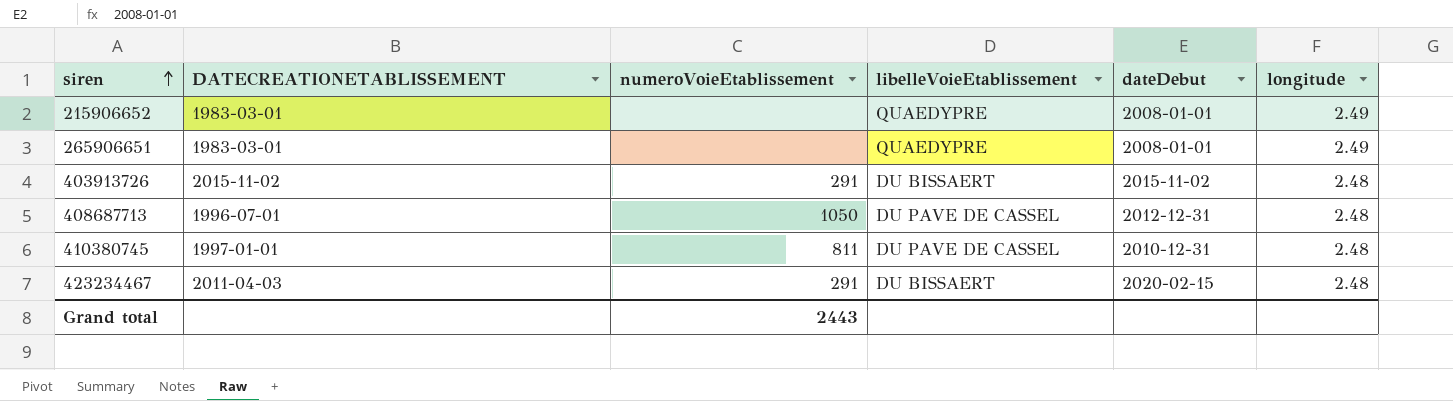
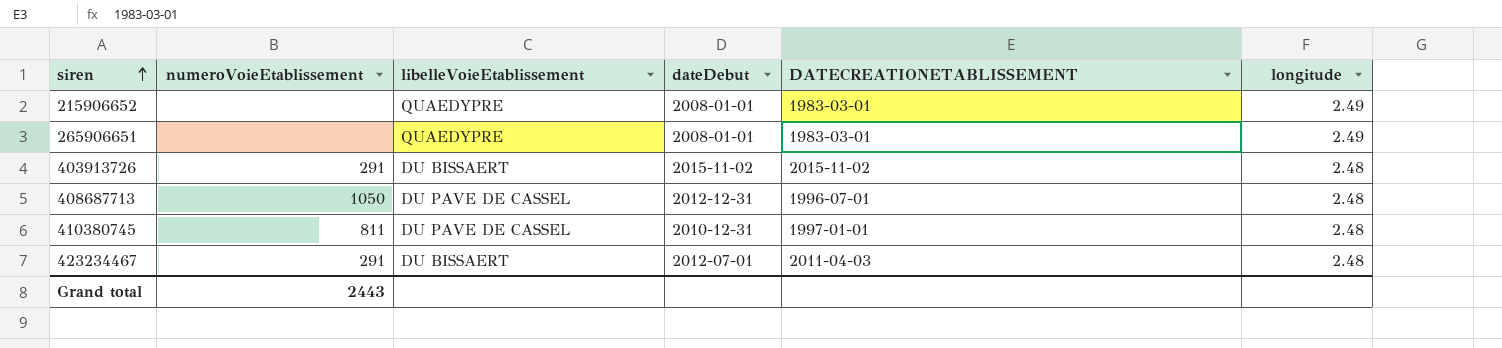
column DATECREATIONETABLISSEMENT | position: 2 -> 5
423234467 | dateDebut: 2020-02-15 -> 2012-07-01

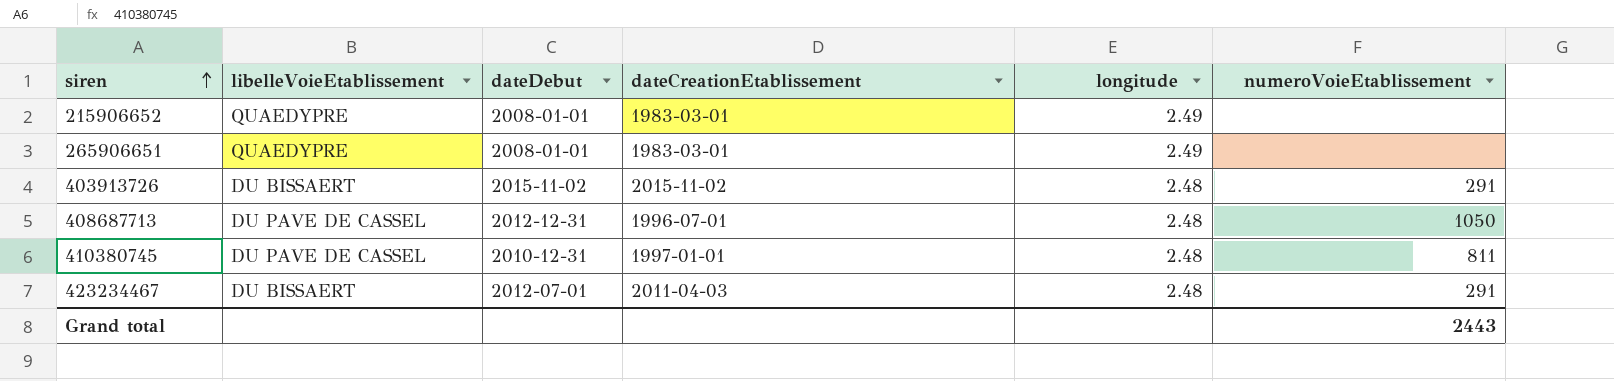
column name: DATECREATIONETABLISSEMENT -> dateCreationEtablissement
column numeroVoieEtablissement | position: 2 -> 6

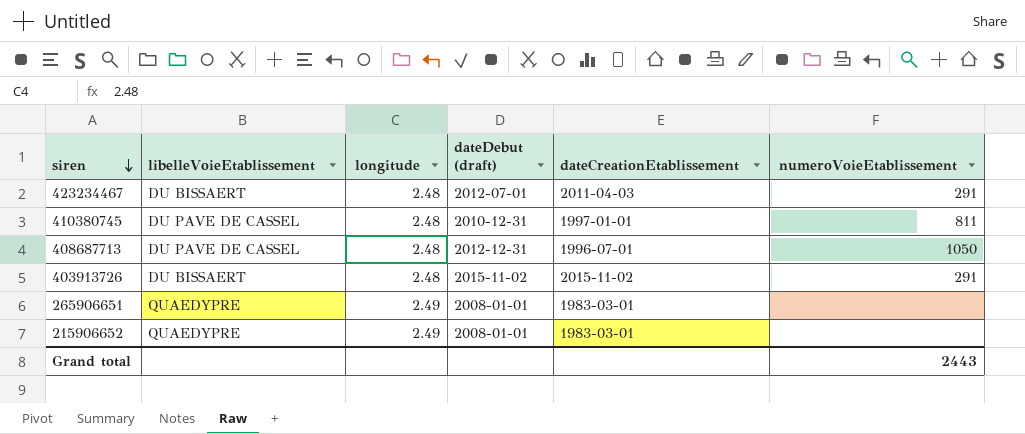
row order: siren ascending -> siren descending
column longitude | position: 5 -> 3
column name: dateDebut -> dateDebut (draft)

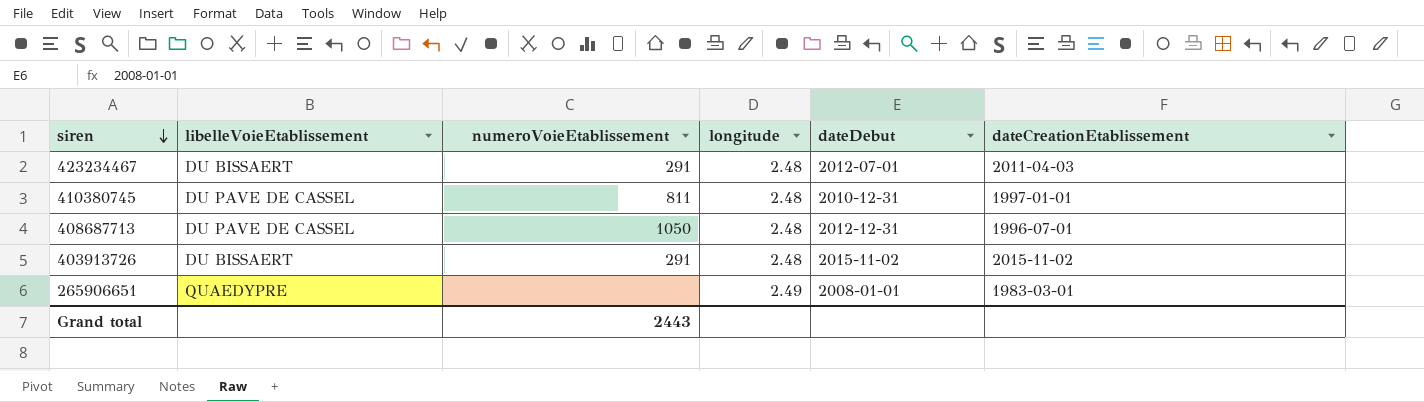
column numeroVoieEtablissement | position: 6 -> 3
column name: dateDebut (draft) -> dateDebut
row 215906652: QUAEDYPRE | 2.49 | 2008-01-01 | 1983-03-01 | none -> none

